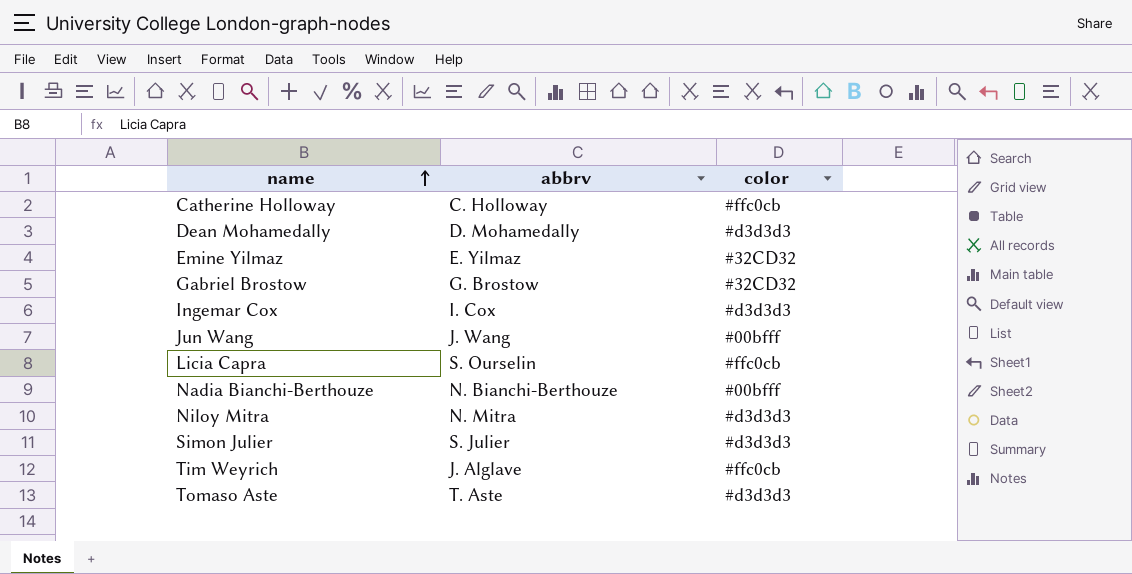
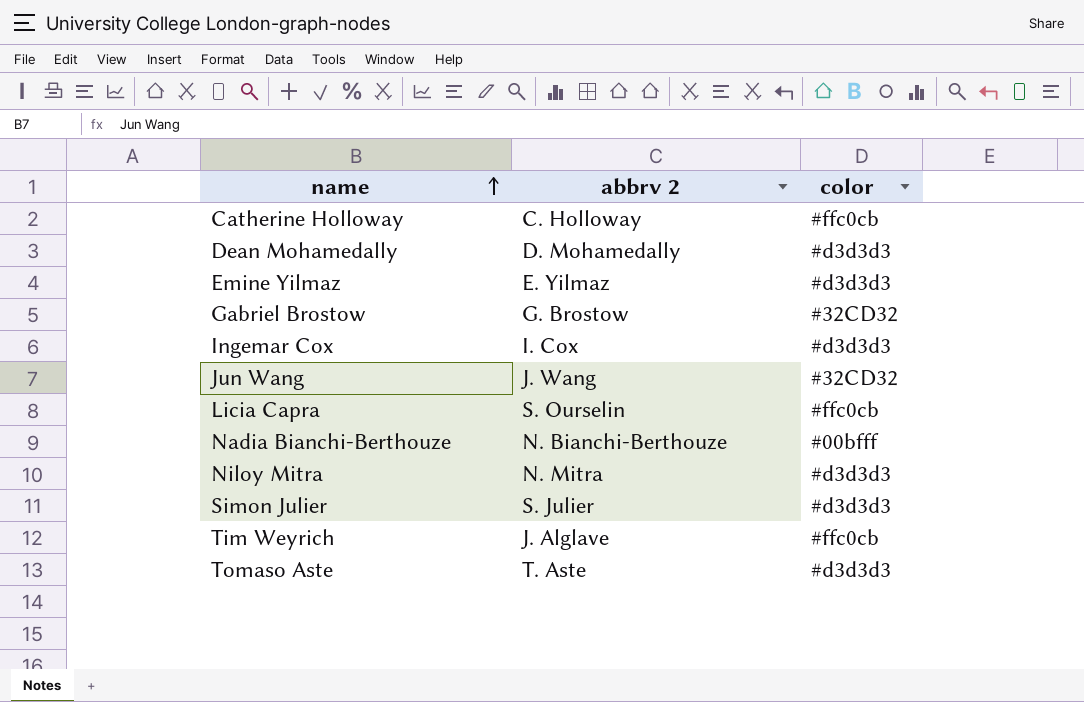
column name: abbrv -> abbrv 2
Emine Yilmaz | color: #32CD32 -> #d3d3d3
Jun Wang | color: #00bfff -> #32CD32

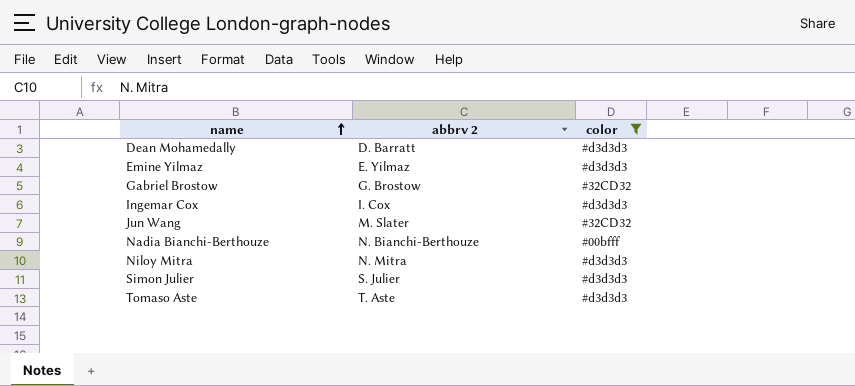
filter: none -> color != #ffc0cb
Dean Mohamedally | abbrv 2: D. Mohamedally -> D. Barratt
Jun Wang | abbrv 2: J. Wang -> M. Slater

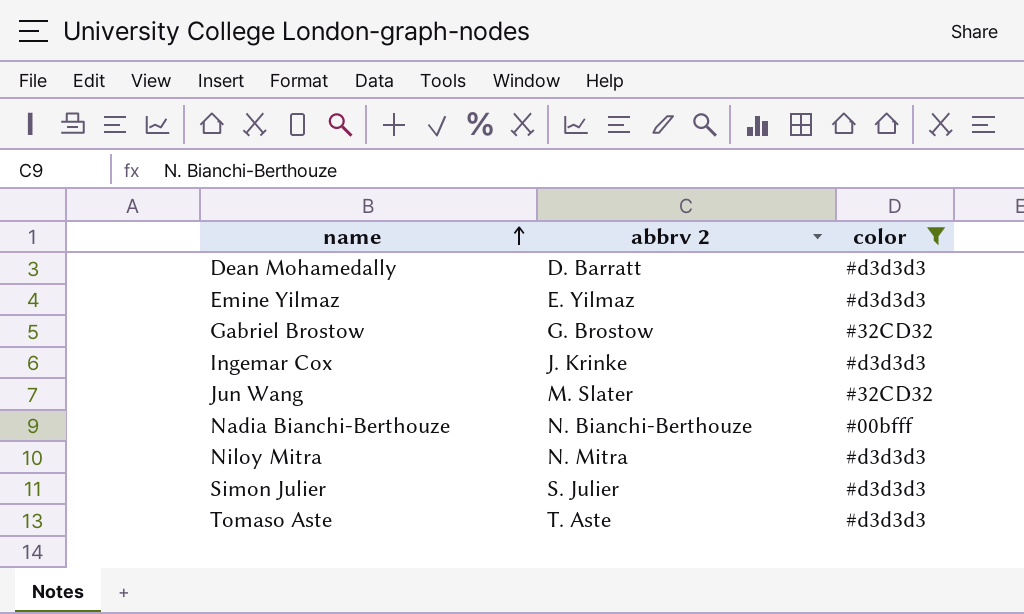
Ingemar Cox | abbrv 2: I. Cox -> J. Krinke

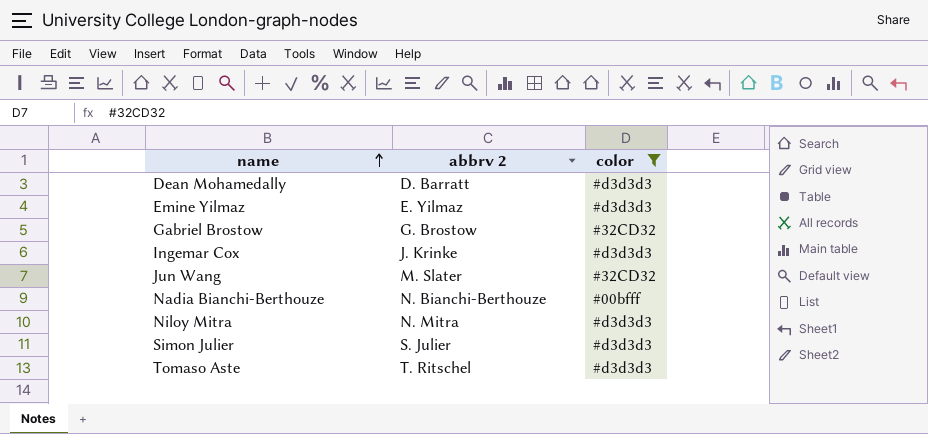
Tomaso Aste | abbrv 2: T. Aste -> T. Ritschel

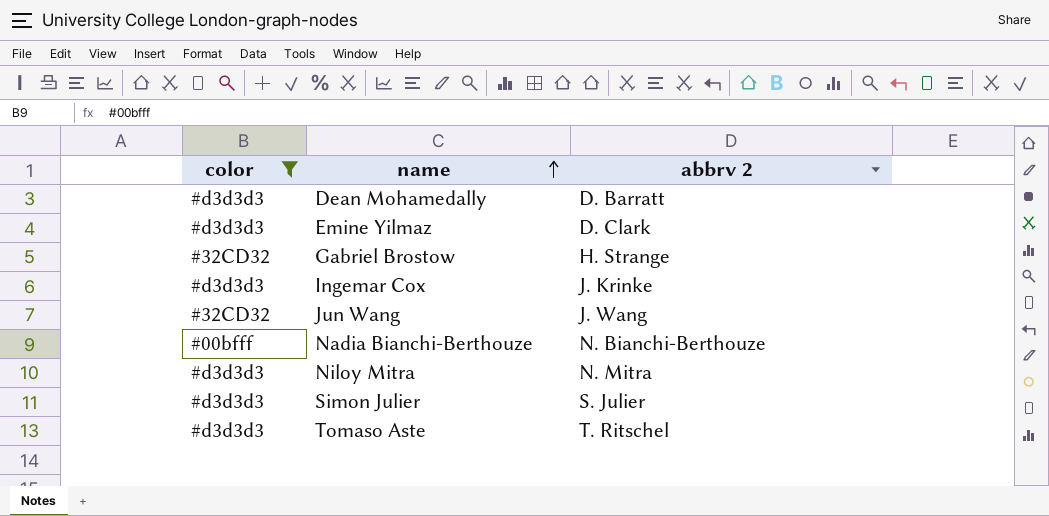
column color | position: 3 -> 1
Emine Yilmaz | abbrv 2: E. Yilmaz -> D. Clark
Gabriel Brostow | abbrv 2: G. Brostow -> H. Strange
Jun Wang | abbrv 2: M. Slater -> J. Wang

